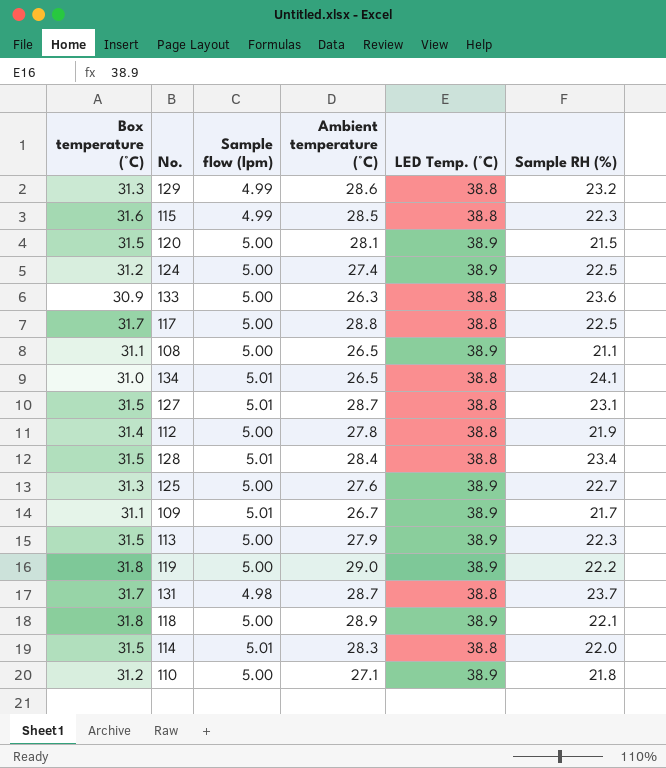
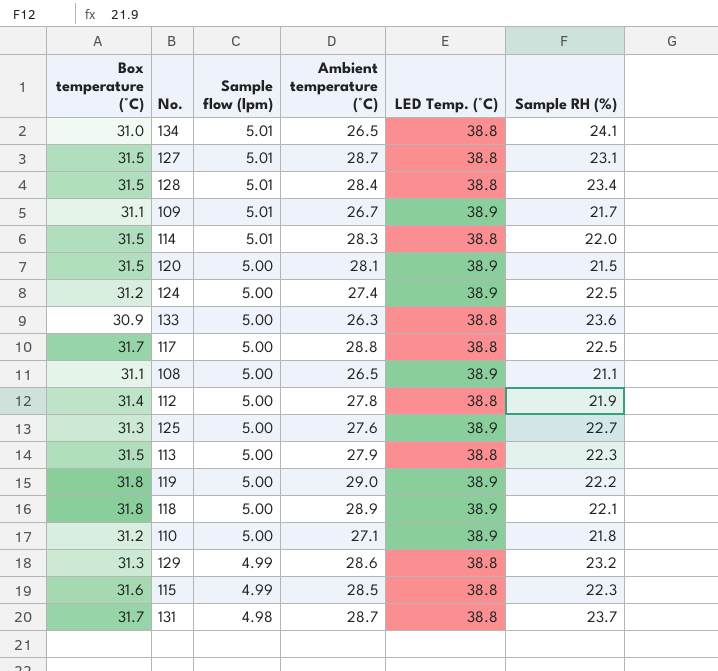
row order: none -> Sample flow (lpm) descending
113 | LED Temp. (°C): 38.9 -> 38.8

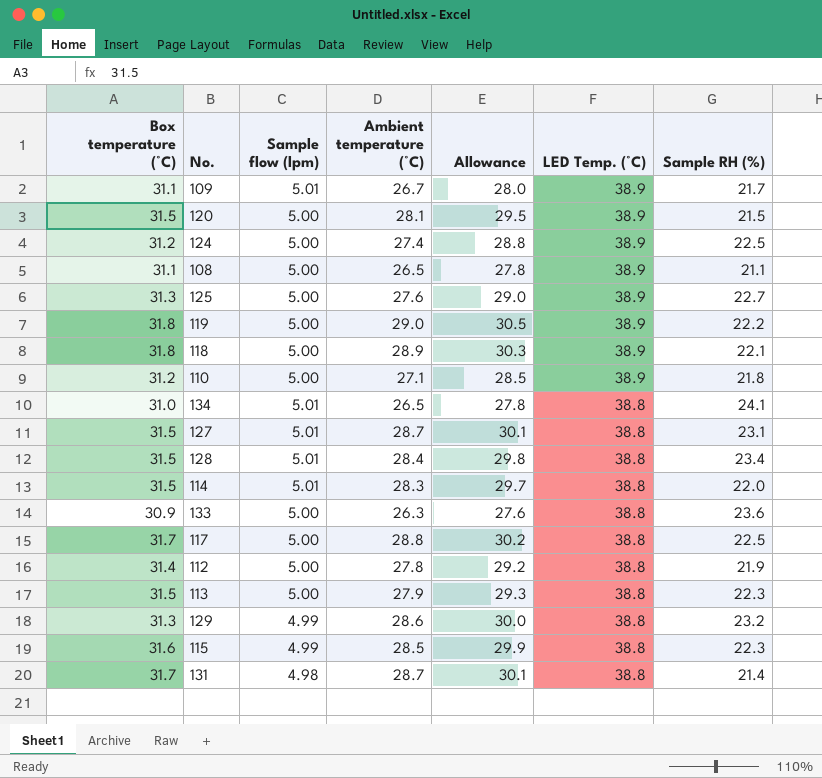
row order: Sample flow (lpm) descending -> LED Temp. (°C) descending
column Allowance | formula: none -> [Ambient temperature (°C)] * 1.05
131 | Sample RH (%): 23.7 -> 21.4

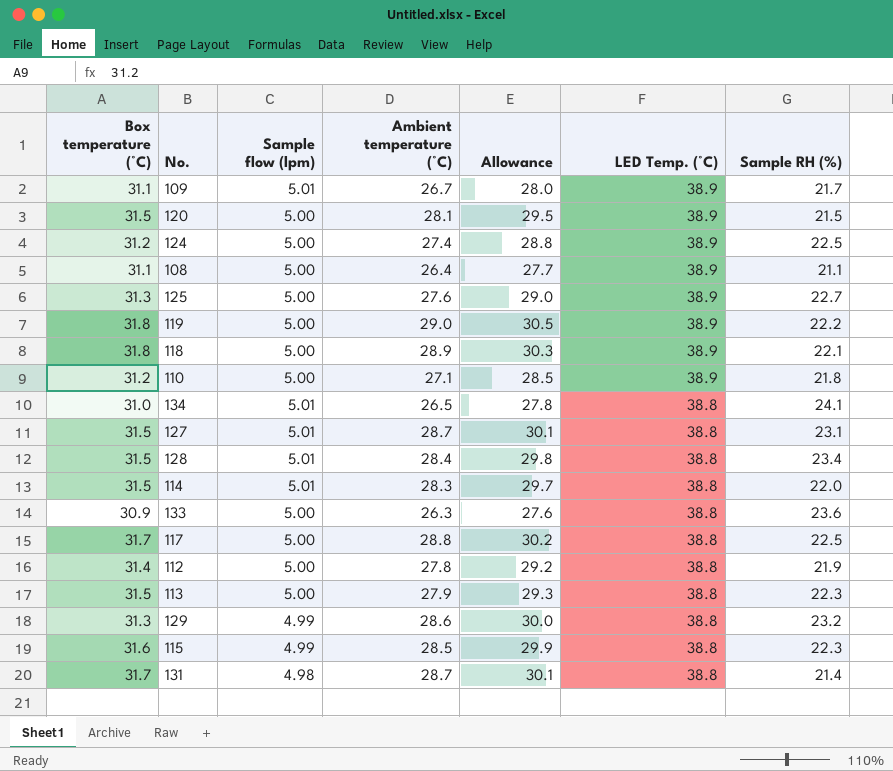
108 | Ambient temperature (°C): 26.5 -> 26.4
108 | Allowance: 27.8 -> 27.7

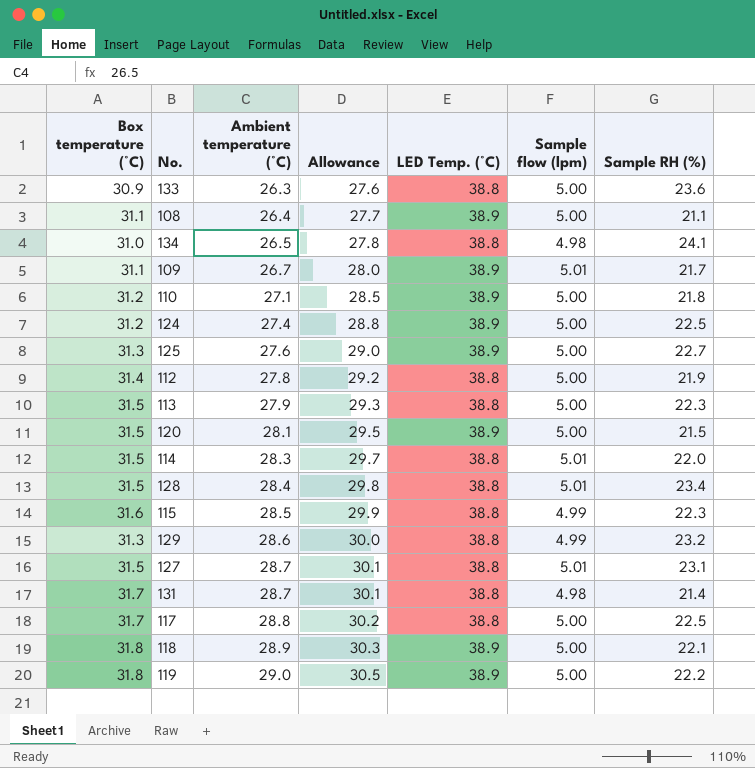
row order: LED Temp. (°C) descending -> Ambient temperature (°C) ascending
column Sample flow (lpm) | position: 3 -> 6
134 | Sample flow (lpm): 5.01 -> 4.98

